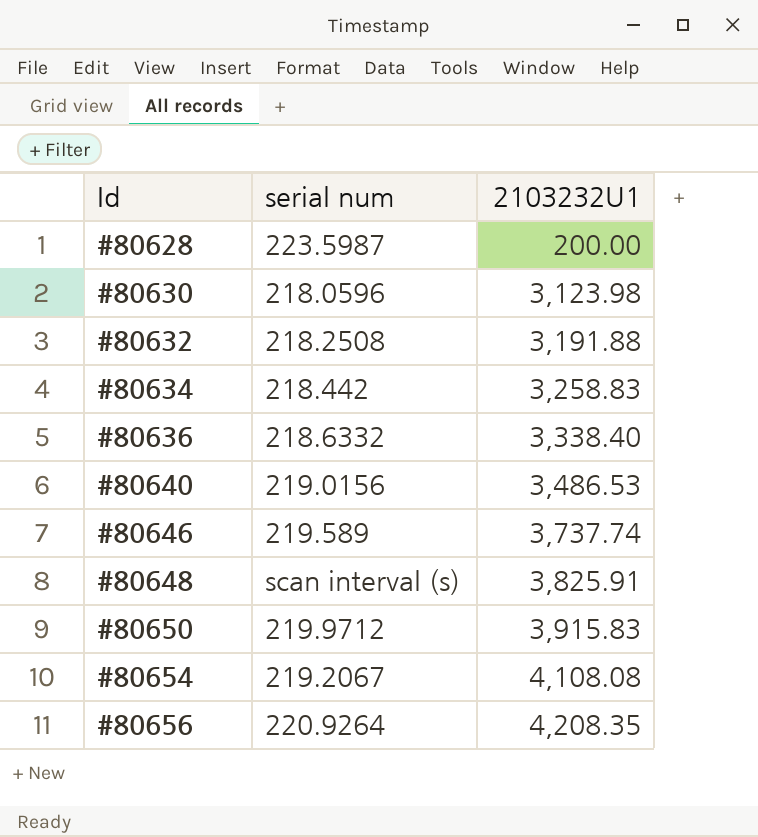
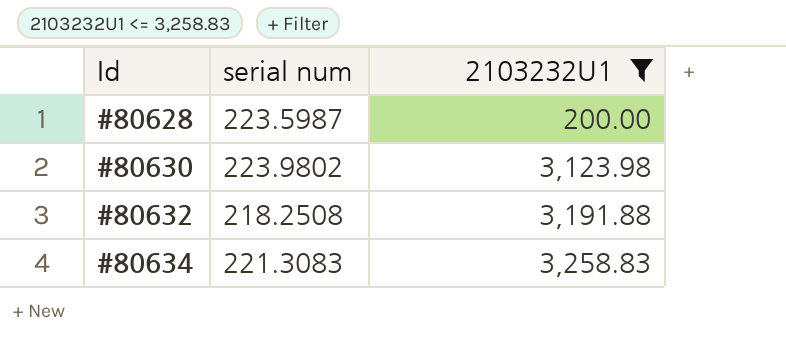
filter: none -> 2103232U1 <= 3,258.83
#80630 | serial num: 218.0596 -> 223.9802
#80634 | serial num: 218.442 -> 221.3083

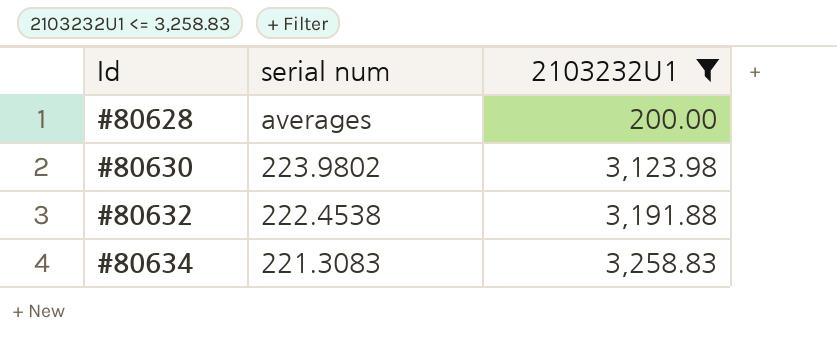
#80628 | serial num: 223.5987 -> averages
#80632 | serial num: 218.2508 -> 222.4538

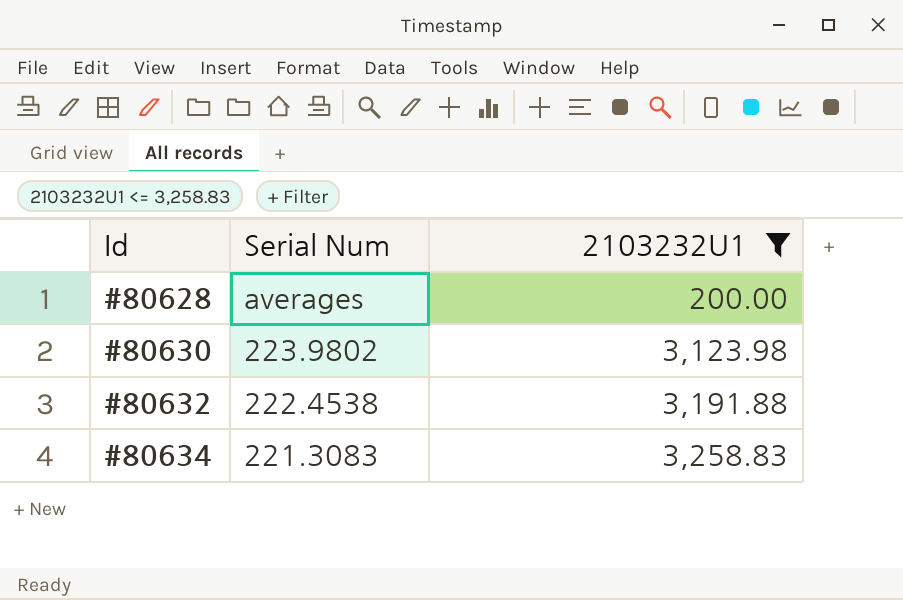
column name: serial num -> Serial Num

